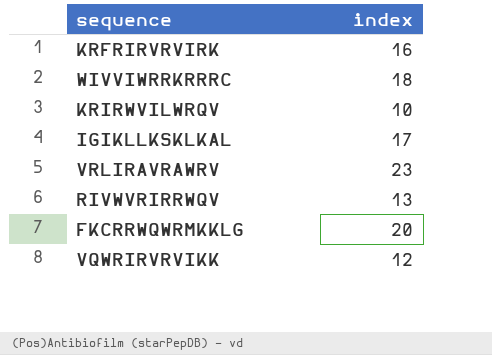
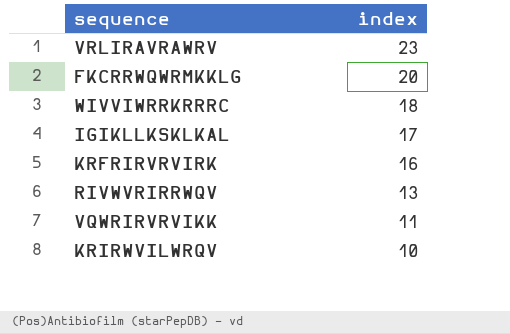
row order: none -> index descending
VQWRIRVRVIKK | index: 12 -> 11

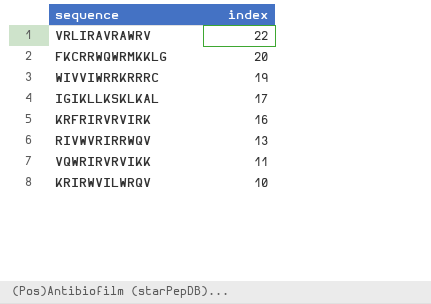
VRLIRAVRAWRV | index: 23 -> 22
WIVVIWRRKRRRC | index: 18 -> 19

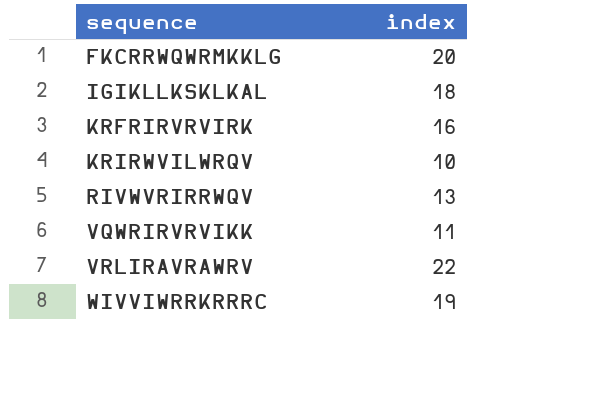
row order: index descending -> sequence ascending
IGIKLLKSKLKAL | index: 17 -> 18

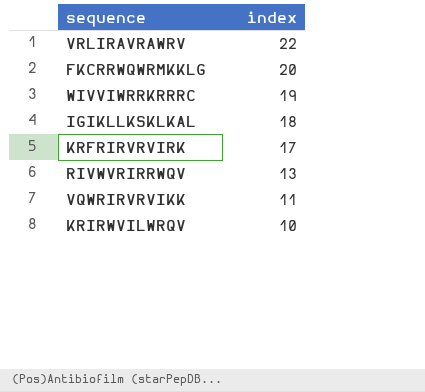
row order: sequence ascending -> index descending
KRFRIRVRVIRK | index: 16 -> 17

